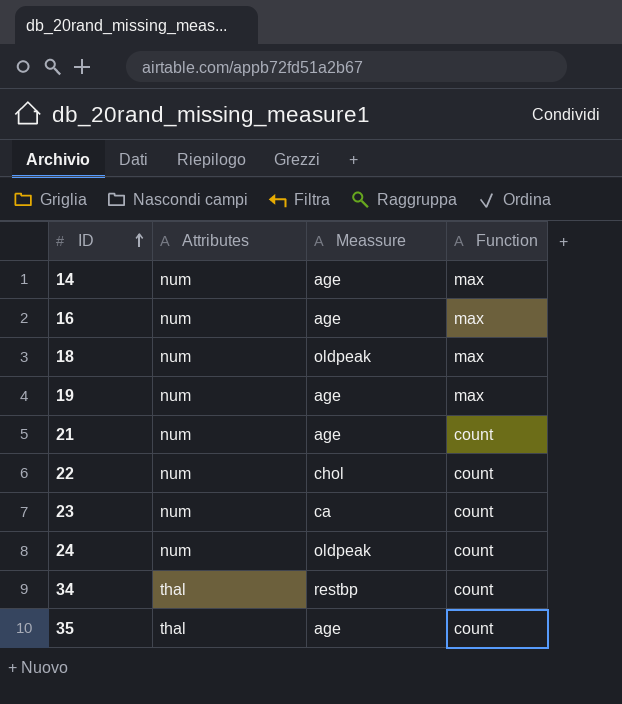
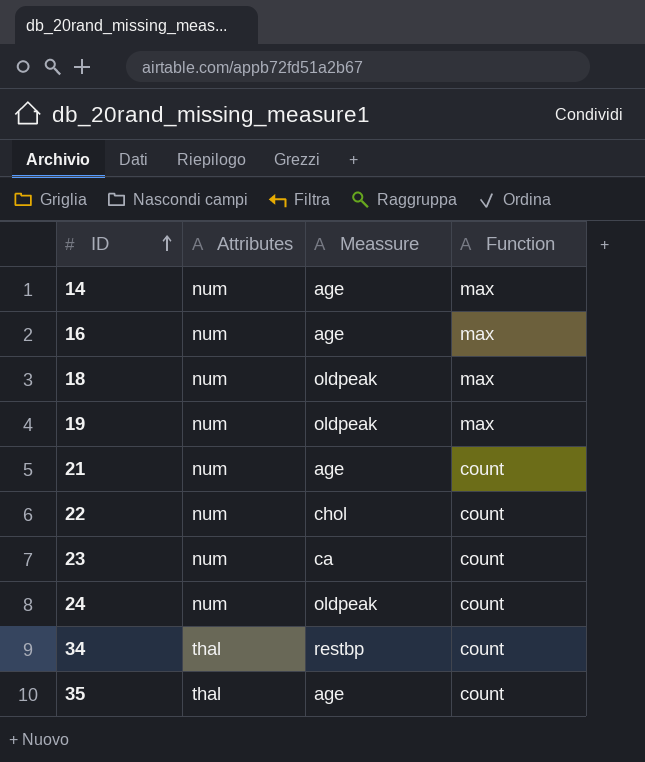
19 | Meassure: age -> oldpeak

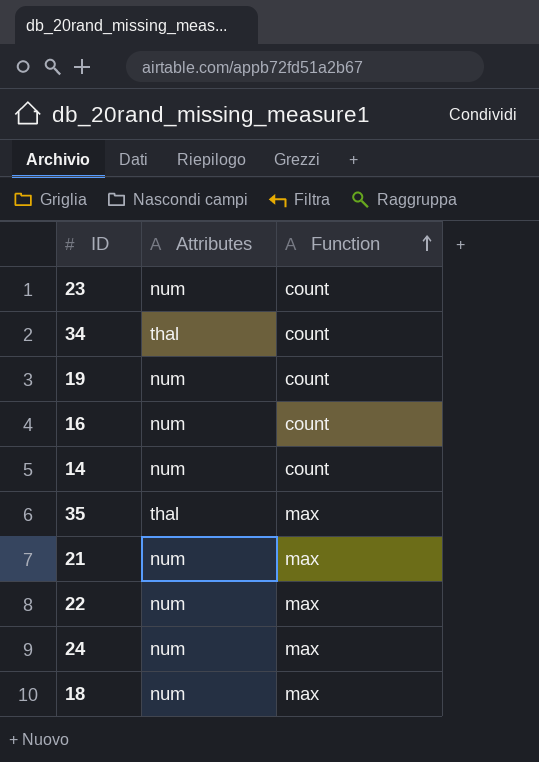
row order: ID ascending -> Function ascending
column Meassure | position: 3 -> none
19 | Function: max -> count
16 | Function: max -> count
14 | Function: max -> count
35 | Function: count -> max
21 | Function: count -> max
22 | Function: count -> max
24 | Function: count -> max

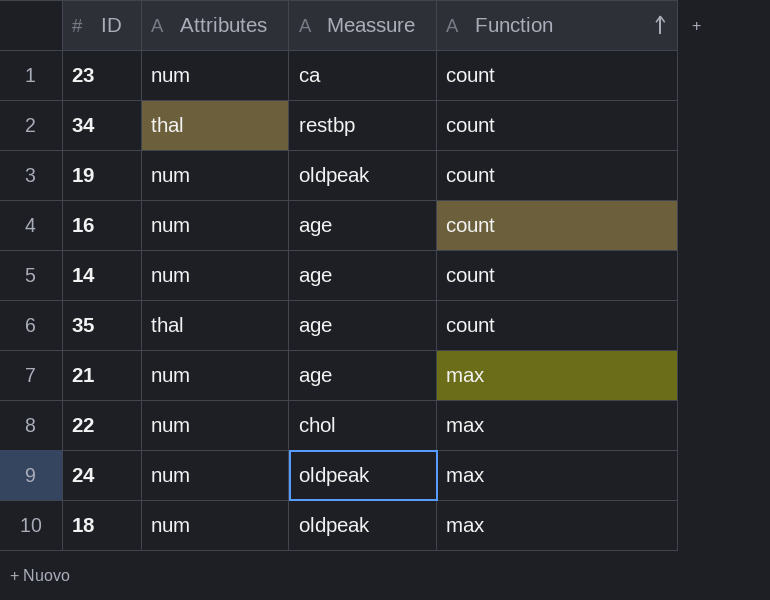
column Meassure | position: none -> 3
35 | Function: max -> count

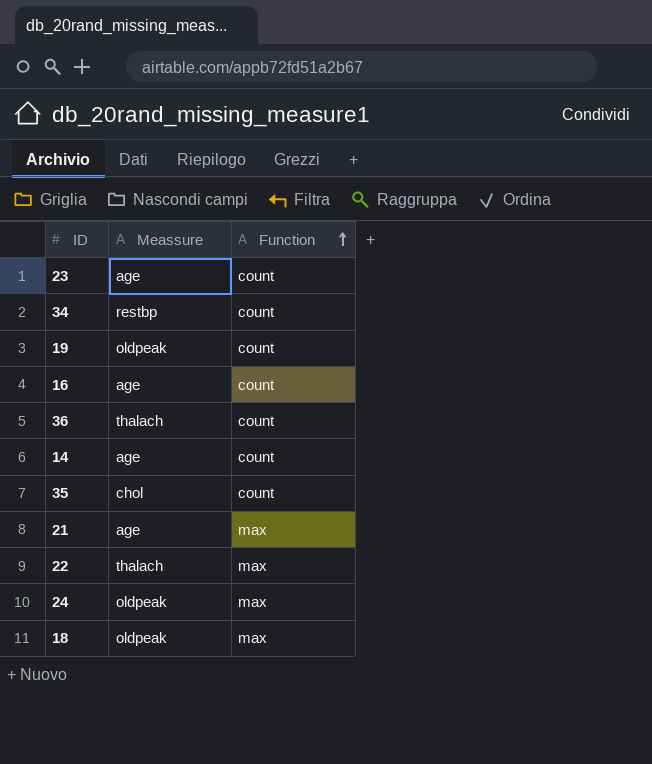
column Attributes | position: 2 -> none
23 | Meassure: ca -> age
row 36: none -> thalach | count
35 | Meassure: age -> chol
22 | Meassure: chol -> thalach

